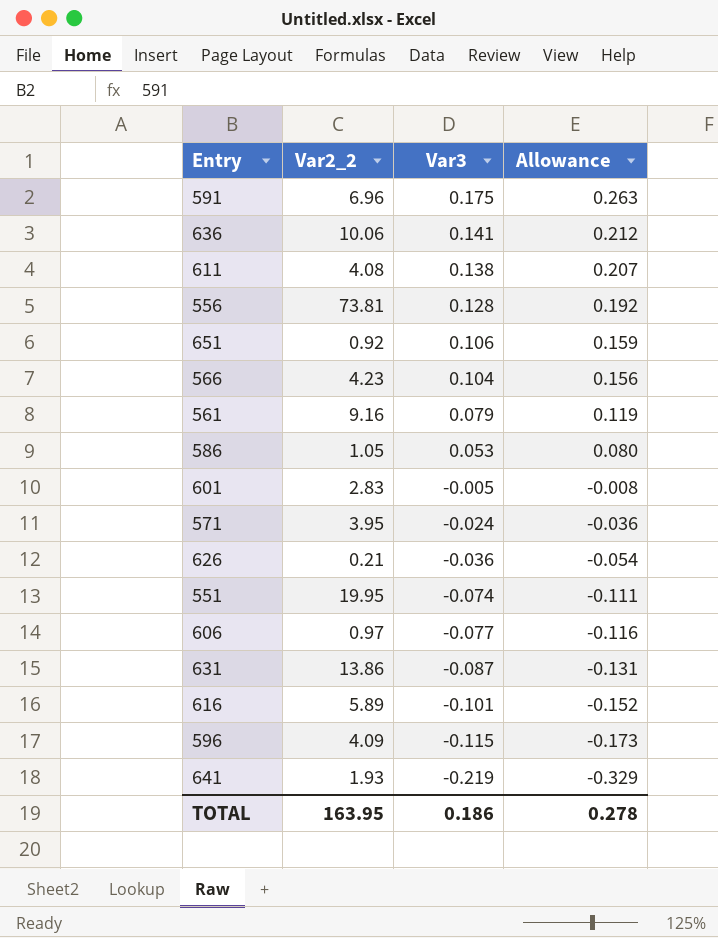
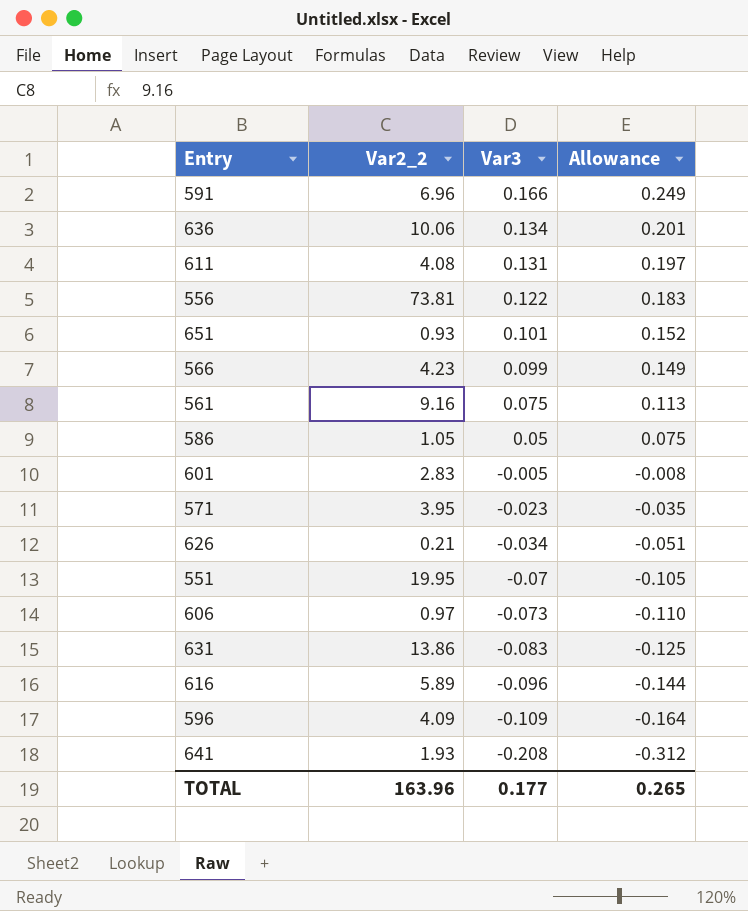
591 | Var3: 0.175 -> 0.166
591 | Allowance: 0.263 -> 0.249
636 | Var3: 0.141 -> 0.134
636 | Allowance: 0.212 -> 0.201
611 | Var3: 0.138 -> 0.131
611 | Allowance: 0.207 -> 0.197
556 | Var3: 0.128 -> 0.122
556 | Allowance: 0.192 -> 0.183
651 | Var2_2: 0.92 -> 0.93
651 | Var3: 0.106 -> 0.101
651 | Allowance: 0.159 -> 0.152
566 | Var3: 0.104 -> 0.099
566 | Allowance: 0.156 -> 0.149
561 | Var3: 0.079 -> 0.075
561 | Allowance: 0.119 -> 0.113
586 | Var3: 0.053 -> 0.05
586 | Allowance: 0.080 -> 0.075
571 | Var3: -0.024 -> -0.023
571 | Allowance: -0.036 -> -0.035
626 | Var3: -0.036 -> -0.034
626 | Allowance: -0.054 -> -0.051
551 | Var3: -0.074 -> -0.07
551 | Allowance: -0.111 -> -0.105
606 | Var3: -0.077 -> -0.073
606 | Allowance: -0.116 -> -0.110
631 | Var3: -0.087 -> -0.083
631 | Allowance: -0.131 -> -0.125
616 | Var3: -0.101 -> -0.096
616 | Allowance: -0.152 -> -0.144
596 | Var3: -0.115 -> -0.109
596 | Allowance: -0.173 -> -0.164
641 | Var3: -0.219 -> -0.208
641 | Allowance: -0.329 -> -0.312
TOTAL | Var2_2: 163.95 -> 163.96
TOTAL | Var3: 0.186 -> 0.177
TOTAL | Allowance: 0.278 -> 0.265

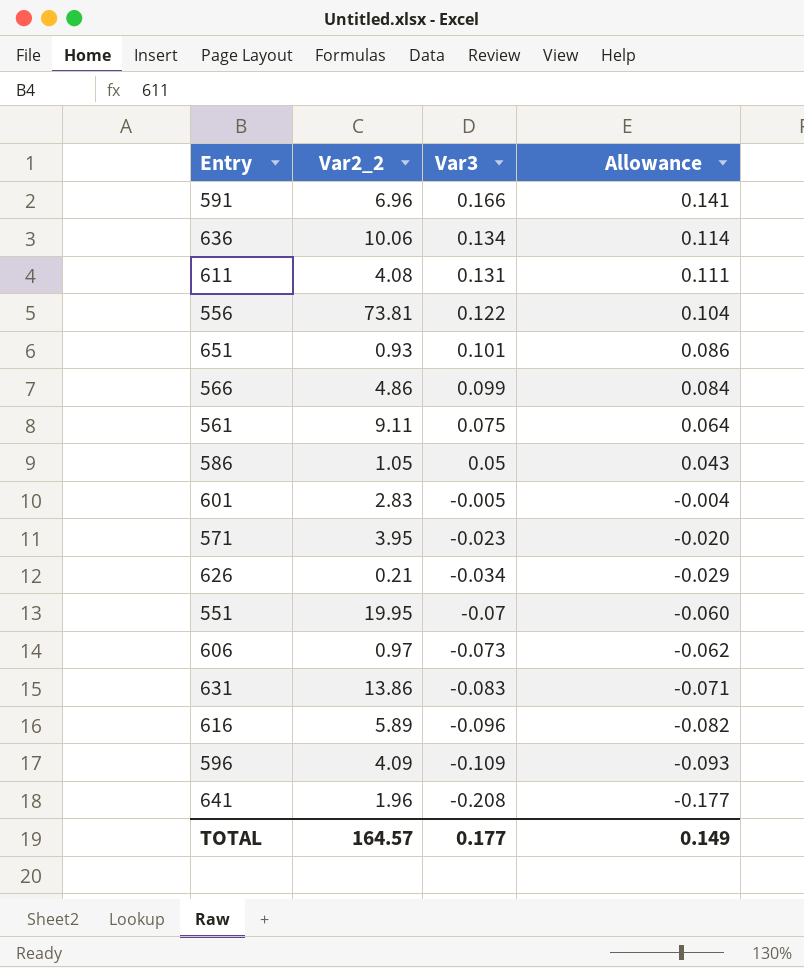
column Allowance | formula: [Var3] * 1.5 -> [Var3] * 0.85
566 | Var2_2: 4.23 -> 4.86
561 | Var2_2: 9.16 -> 9.11
641 | Var2_2: 1.93 -> 1.96
TOTAL | Var2_2: 163.96 -> 164.57
TOTAL | Allowance: 0.265 -> 0.149

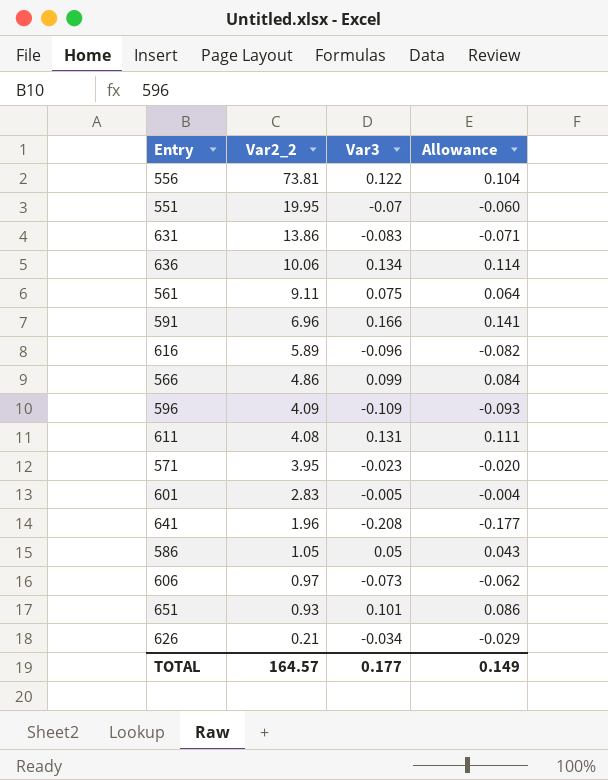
row order: Var3 descending -> Var2_2 descending

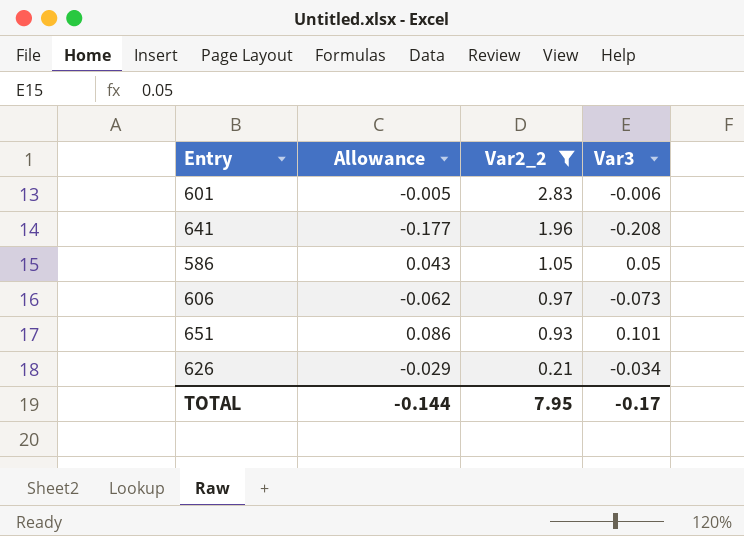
filter: none -> Var2_2 <= 2.83
column Allowance | position: 4 -> 2
601 | Allowance: -0.004 -> -0.005
601 | Var3: -0.005 -> -0.006
TOTAL | Allowance: 0.149 -> -0.144
TOTAL | Var2_2: 164.57 -> 7.95
TOTAL | Var3: 0.177 -> -0.17

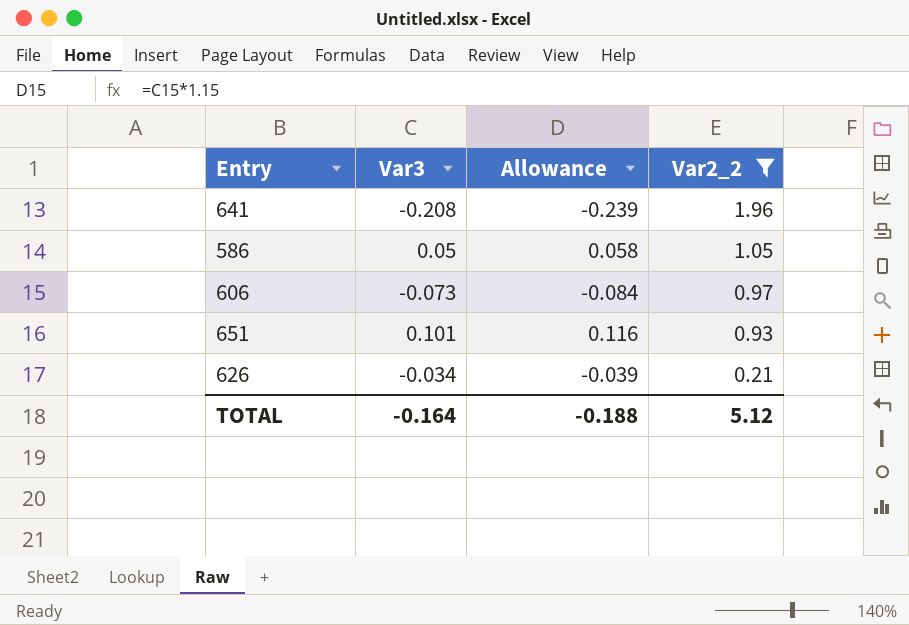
column Var3 | position: 4 -> 2
column Allowance | formula: [Var3] * 0.85 -> [Var3] * 1.15
row 601: -0.005 | 2.83 | -0.006 -> none
TOTAL | Var3: -0.17 -> -0.164
TOTAL | Allowance: -0.144 -> -0.188
TOTAL | Var2_2: 7.95 -> 5.12

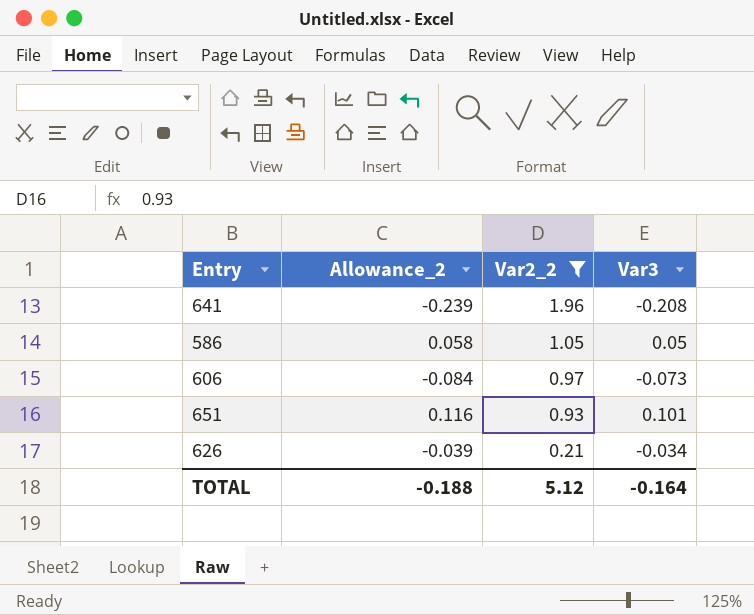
column name: Allowance -> Allowance_2
column Var3 | position: 2 -> 4

